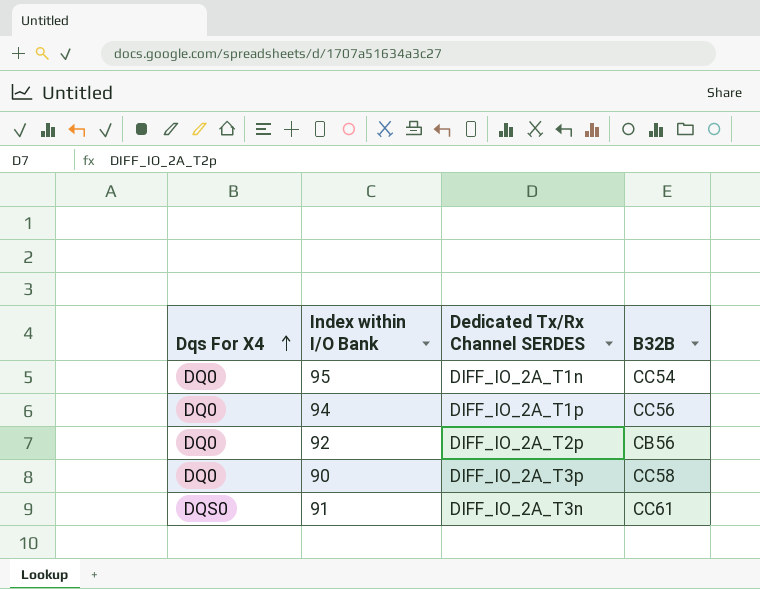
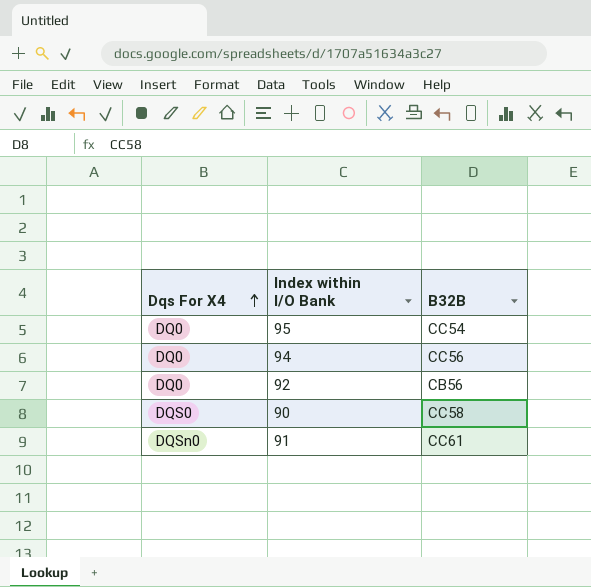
column Dedicated Tx/Rx Channel SERDES | position: 3 -> none
90 | Dqs For X4: DQ0 -> DQS0
91 | Dqs For X4: DQS0 -> DQSn0

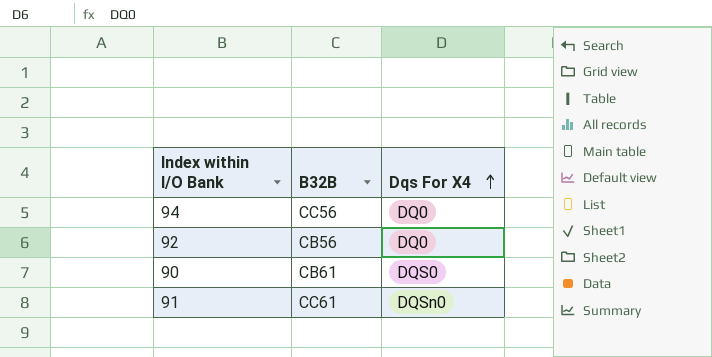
column Dqs For X4 | position: 1 -> 3
row 95: DQ0 | CC54 -> none
90 | B32B: CC58 -> CB61

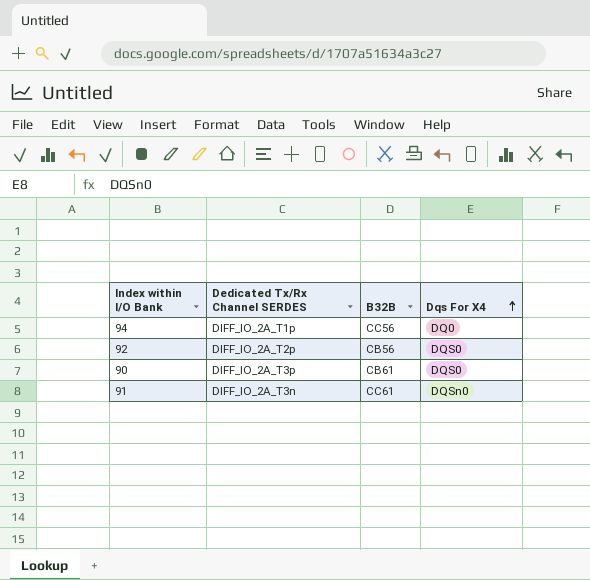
column Dedicated Tx/Rx Channel SERDES | position: none -> 2
92 | Dqs For X4: DQ0 -> DQS0

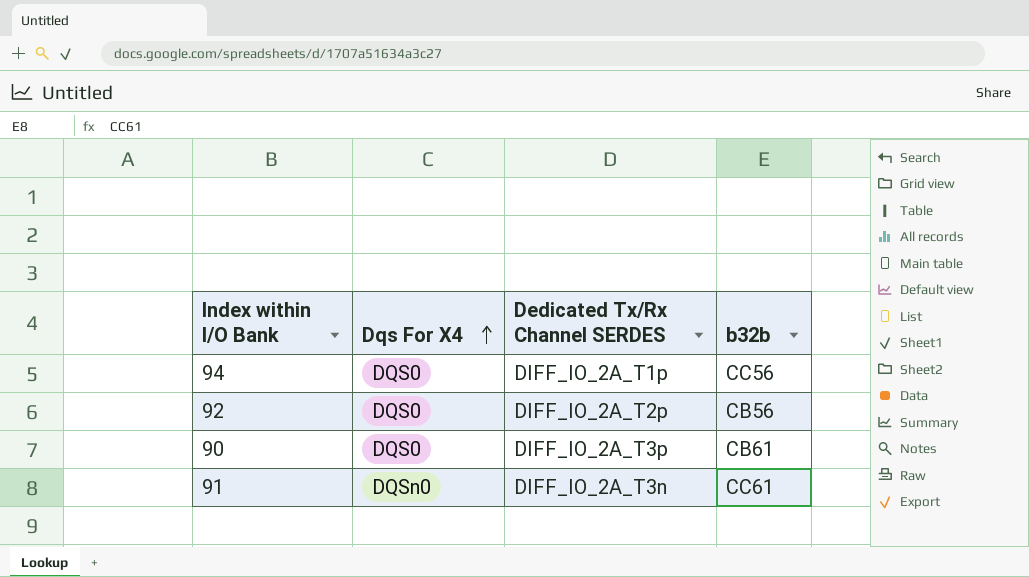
column Dqs For X4 | position: 4 -> 2
column name: B32B -> b32b
94 | Dqs For X4: DQ0 -> DQS0

